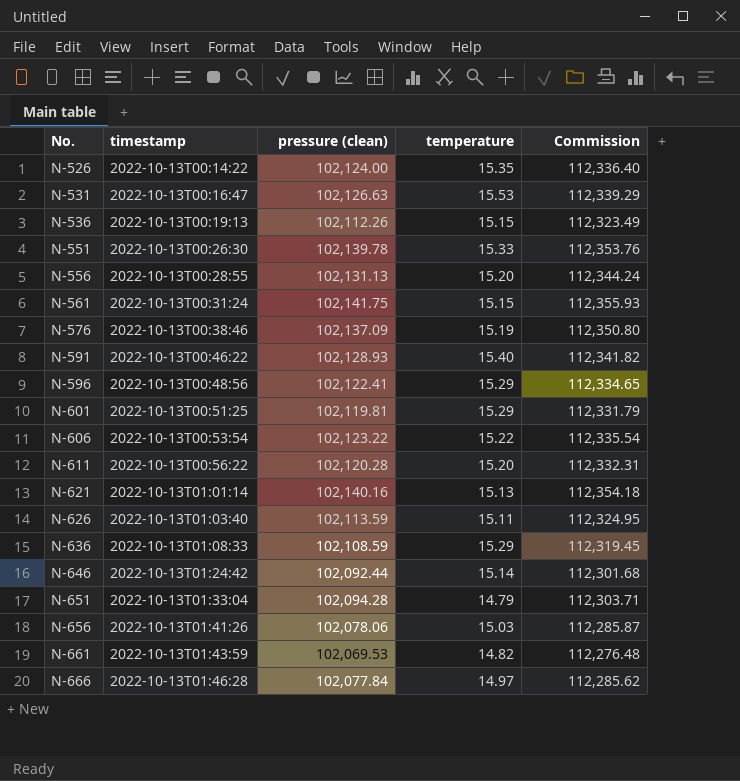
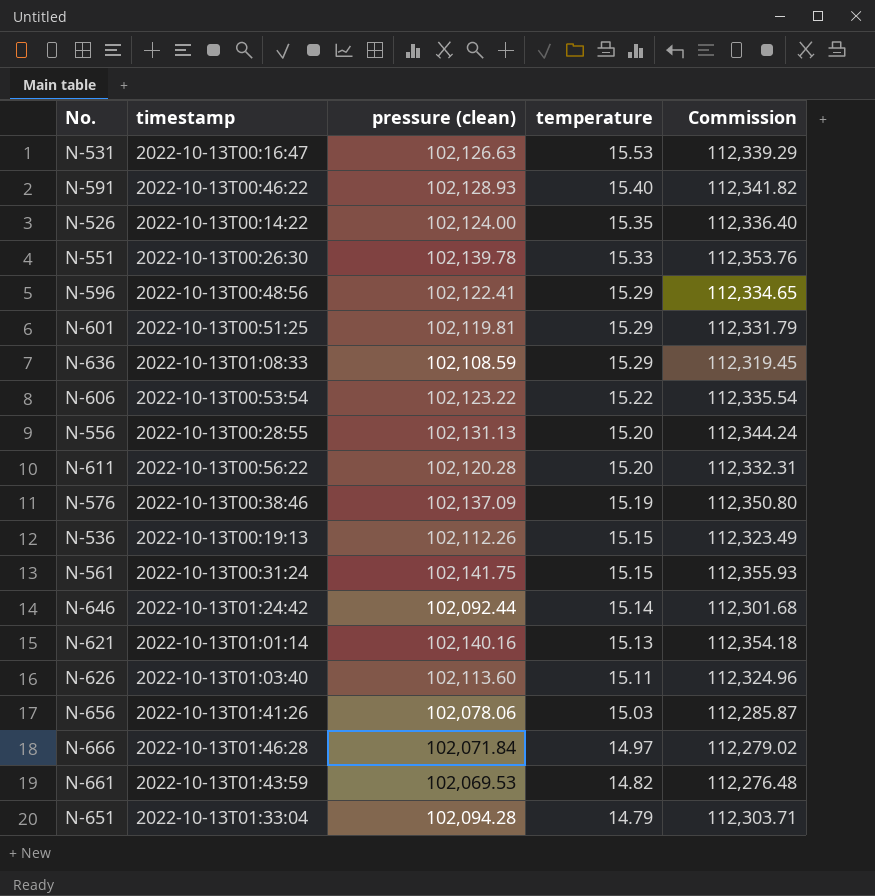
row order: No. ascending -> temperature descending
N-626 | pressure (clean): 102,113.59 -> 102,113.60
N-626 | Commission: 112,324.95 -> 112,324.96
N-666 | pressure (clean): 102,077.84 -> 102,071.84
N-666 | Commission: 112,285.62 -> 112,279.02

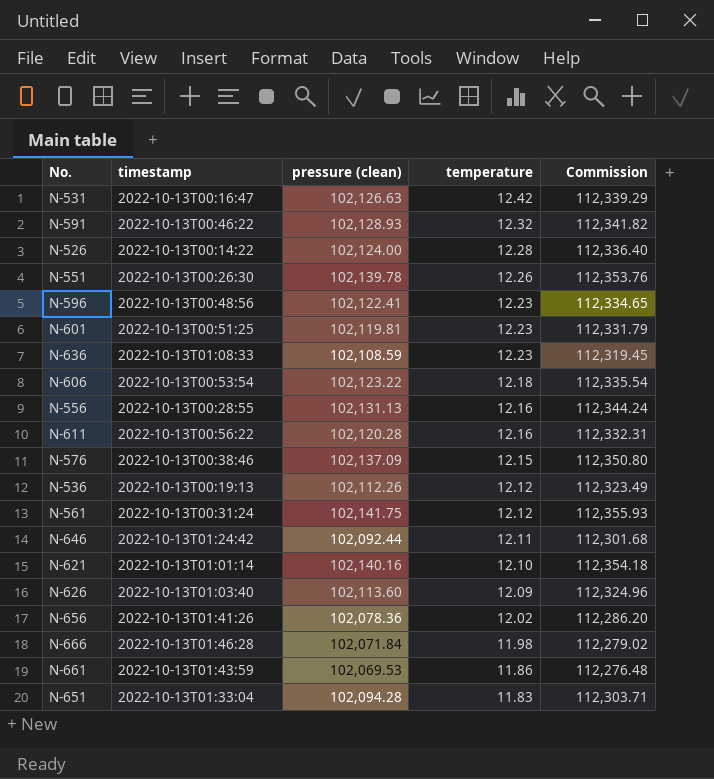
N-531 | temperature: 15.53 -> 12.42
N-591 | temperature: 15.40 -> 12.32
N-526 | temperature: 15.35 -> 12.28
N-551 | temperature: 15.33 -> 12.26
N-596 | temperature: 15.29 -> 12.23
N-601 | temperature: 15.29 -> 12.23
N-636 | temperature: 15.29 -> 12.23
N-606 | temperature: 15.22 -> 12.18
N-556 | temperature: 15.20 -> 12.16
N-611 | temperature: 15.20 -> 12.16
N-576 | temperature: 15.19 -> 12.15
N-536 | temperature: 15.15 -> 12.12
N-561 | temperature: 15.15 -> 12.12
N-646 | temperature: 15.14 -> 12.11
N-621 | temperature: 15.13 -> 12.10
N-626 | temperature: 15.11 -> 12.09
N-656 | pressure (clean): 102,078.06 -> 102,078.36
N-656 | temperature: 15.03 -> 12.02
N-656 | Commission: 112,285.87 -> 112,286.20
N-666 | temperature: 14.97 -> 11.98
N-661 | temperature: 14.82 -> 11.86
N-651 | temperature: 14.79 -> 11.83

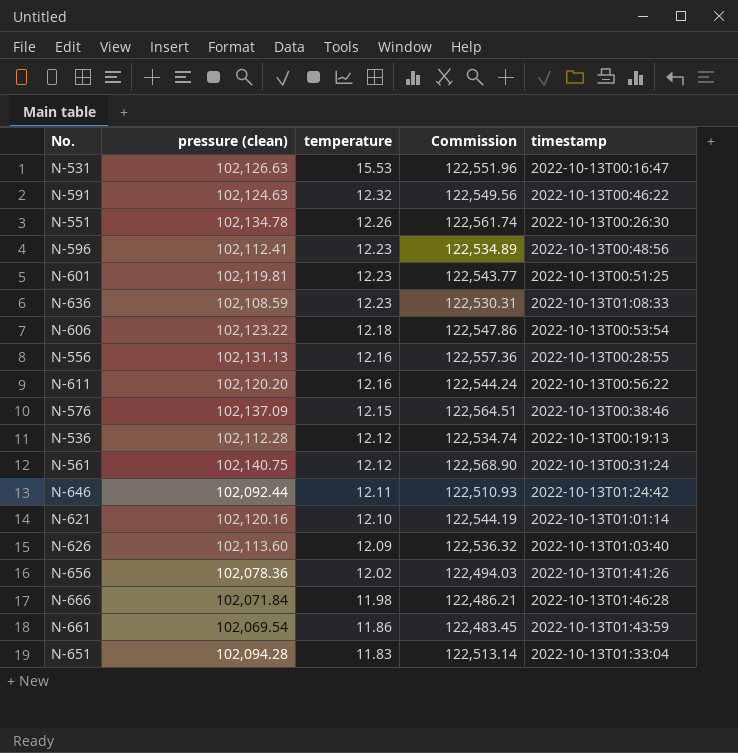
column Commission | formula: [pressure (clean)] * 1.1 -> [pressure (clean)] * 1.2
column timestamp | position: 2 -> 5
row N-526: 2022-10-13T00:14:22 | 102,124.00 | 12.28 | 112,336.40 -> none
N-531 | temperature: 12.42 -> 15.53
N-591 | pressure (clean): 102,128.93 -> 102,124.63
N-551 | pressure (clean): 102,139.78 -> 102,134.78
N-596 | pressure (clean): 102,122.41 -> 102,112.41
N-611 | pressure (clean): 102,120.28 -> 102,120.20
N-536 | pressure (clean): 102,112.26 -> 102,112.28
N-561 | pressure (clean): 102,141.75 -> 102,140.75
N-621 | pressure (clean): 102,140.16 -> 102,120.16
N-661 | pressure (clean): 102,069.53 -> 102,069.54

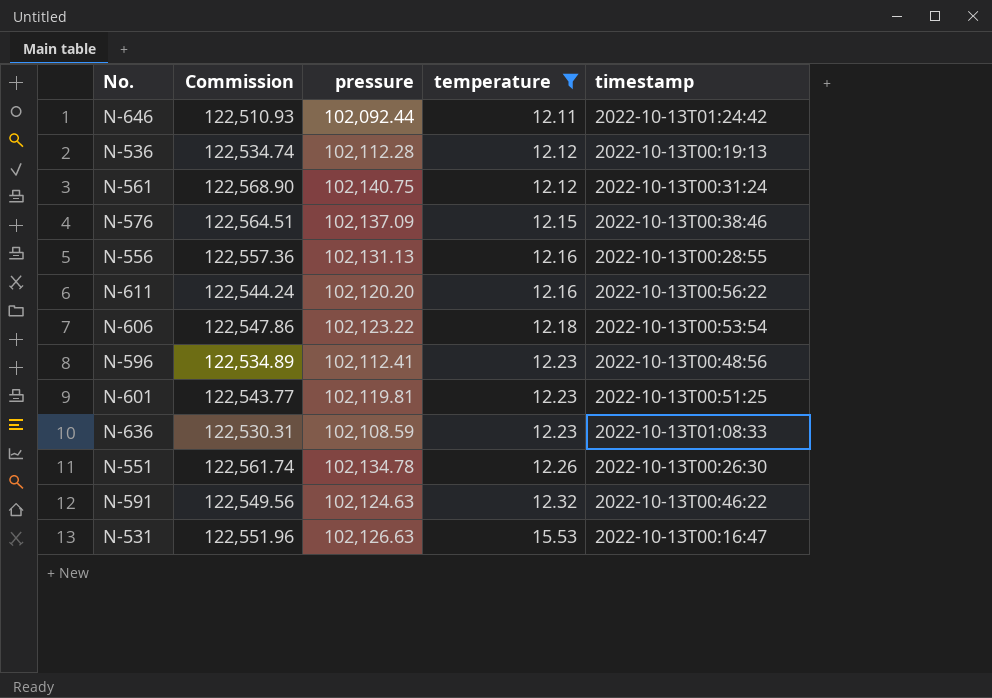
filter: none -> temperature >= 12.11
row order: temperature descending -> temperature ascending
column Commission | position: 4 -> 2
column name: pressure (clean) -> pressure

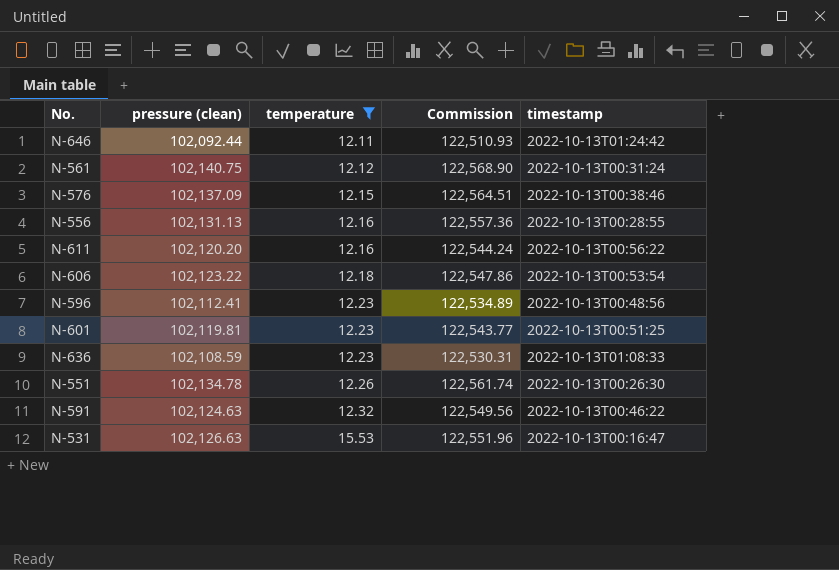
column name: pressure -> pressure (clean)
column Commission | position: 2 -> 4
row N-536: 122,534.74 | 102,112.28 | 12.12 | 2022-10-13T00:19:13 -> none

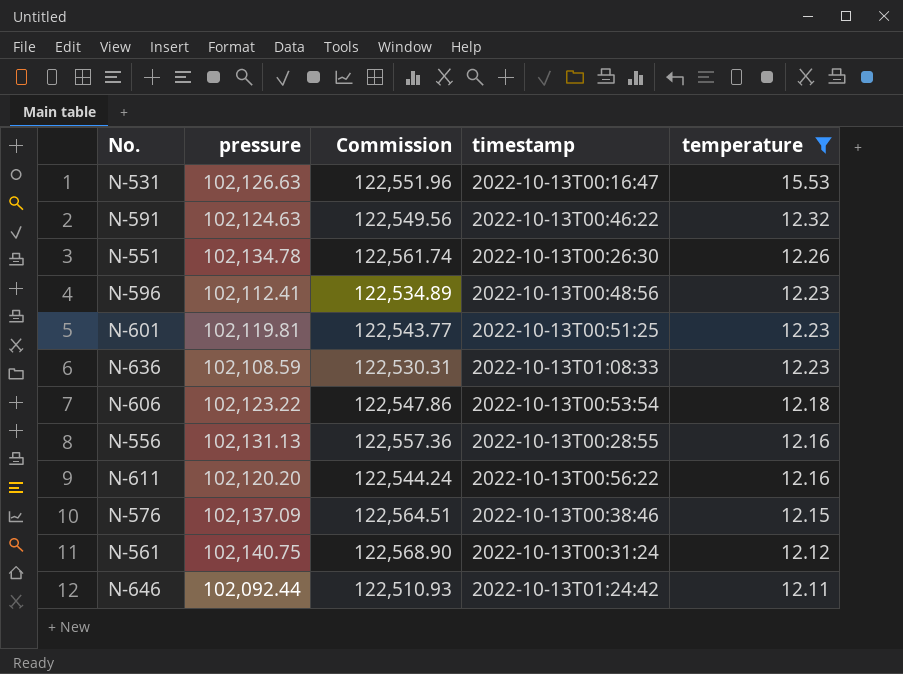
row order: temperature ascending -> temperature descending
column name: pressure (clean) -> pressure
column temperature | position: 3 -> 5

